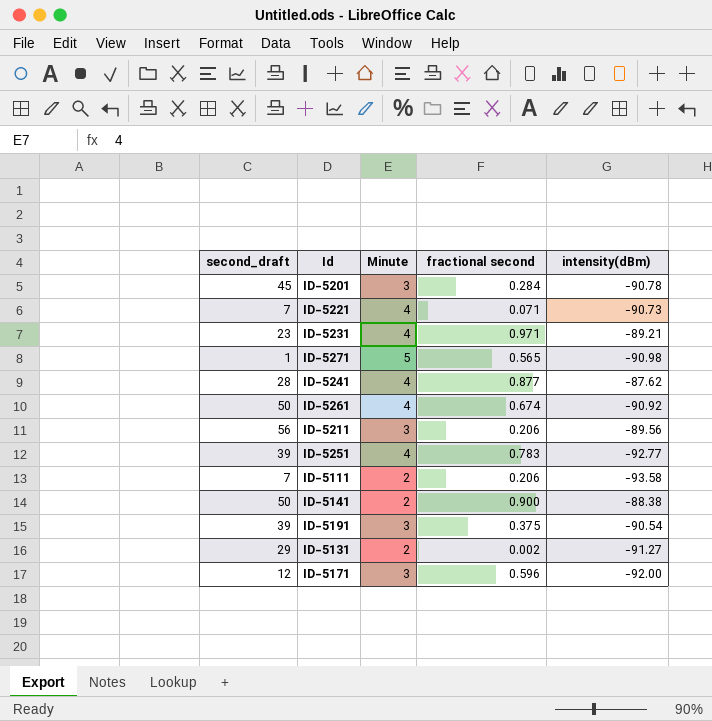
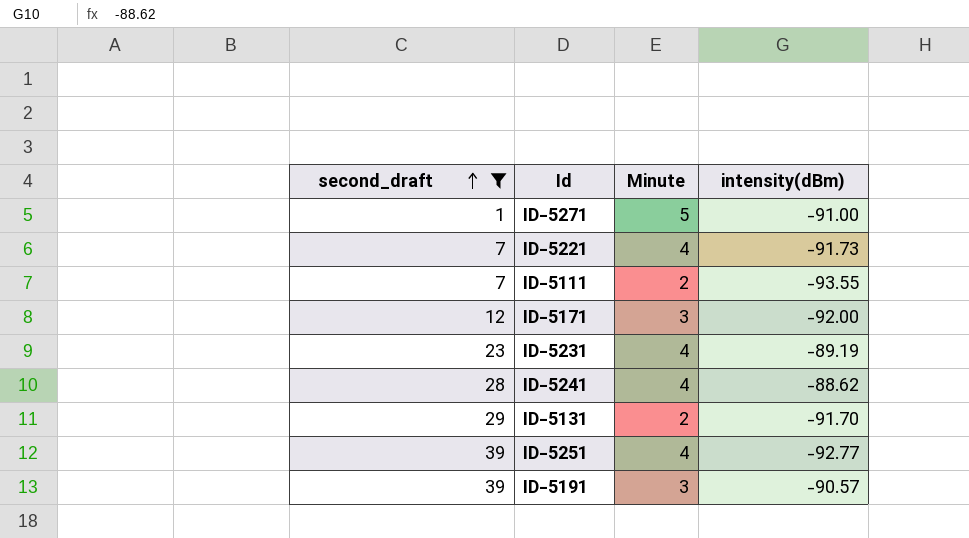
filter: none -> second_draft <= 39
row order: none -> second_draft ascending
column fractional second | position: 4 -> none
ID-5271 | intensity(dBm): -90.98 -> -91.00
ID-5221 | intensity(dBm): -90.73 -> -91.73
ID-5111 | intensity(dBm): -93.58 -> -93.55
ID-5231 | intensity(dBm): -89.21 -> -89.19
ID-5241 | intensity(dBm): -87.62 -> -88.62
ID-5131 | intensity(dBm): -91.27 -> -91.70
ID-5191 | intensity(dBm): -90.54 -> -90.57

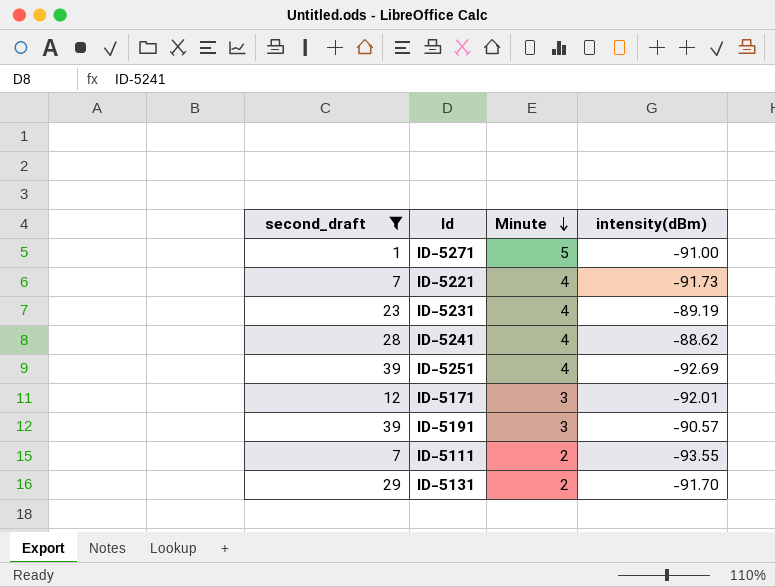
row order: second_draft ascending -> Minute descending
ID-5251 | intensity(dBm): -92.77 -> -92.69
ID-5171 | intensity(dBm): -92.00 -> -92.01

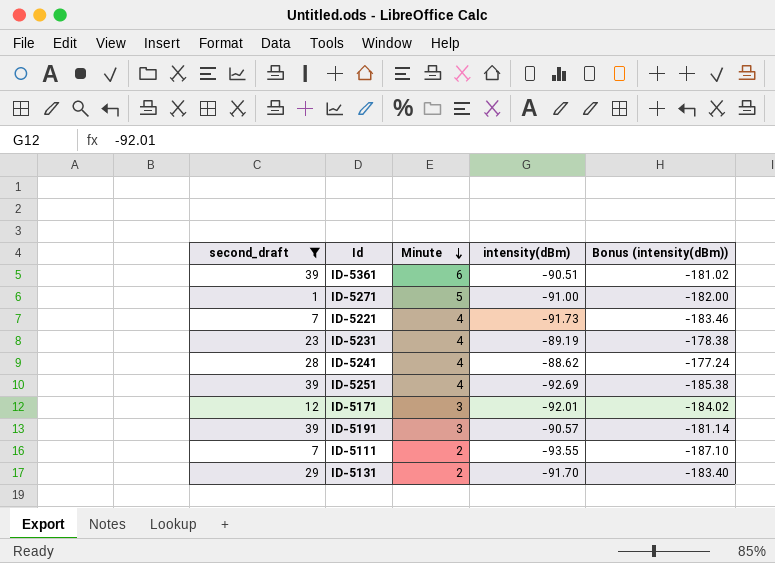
column Bonus (intensity(dBm)) | formula: none -> [intensity(dBm)] * 2
row ID-5361: none -> 39 | 6 | -90.51 | -181.02

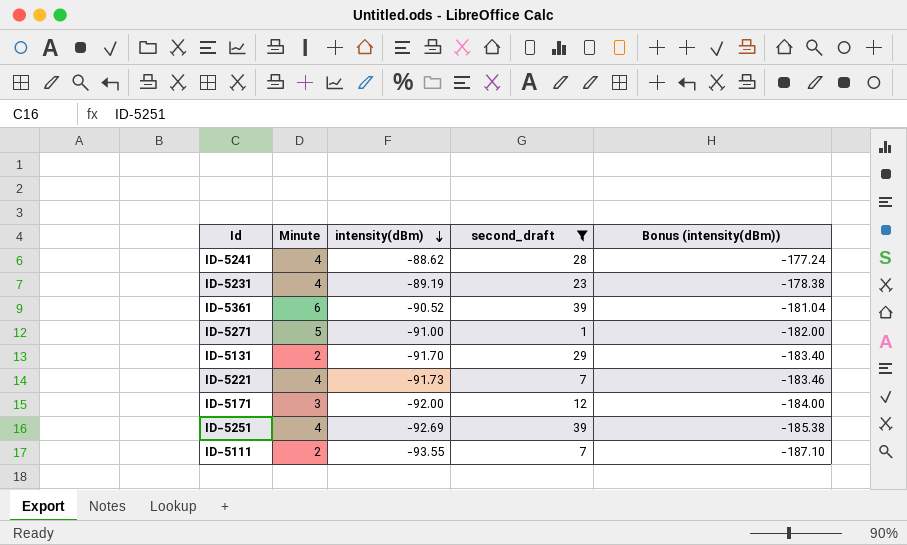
row order: Minute descending -> intensity(dBm) descending
column second_draft | position: 1 -> 4
row ID-5191: 39 | 3 | -90.57 | -181.14 -> none
ID-5361 | intensity(dBm): -90.51 -> -90.52
ID-5361 | Bonus (intensity(dBm)): -181.02 -> -181.04
ID-5171 | intensity(dBm): -92.01 -> -92.00
ID-5171 | Bonus (intensity(dBm)): -184.02 -> -184.00

